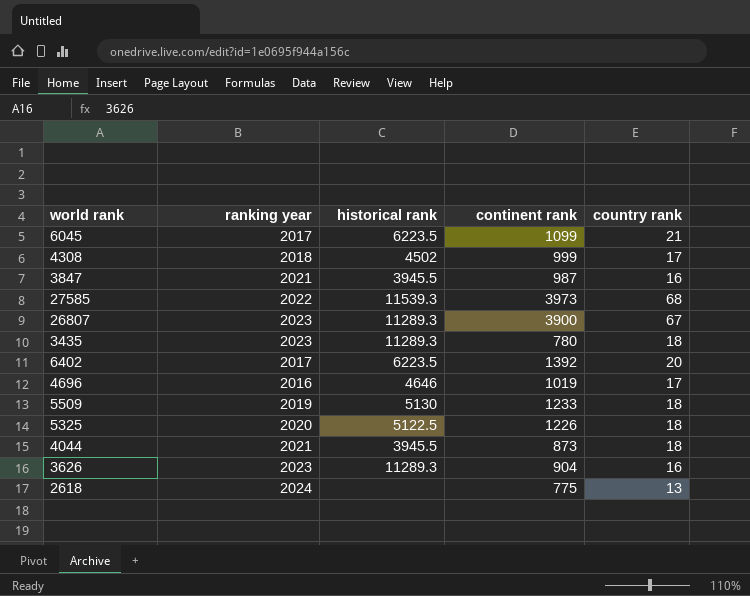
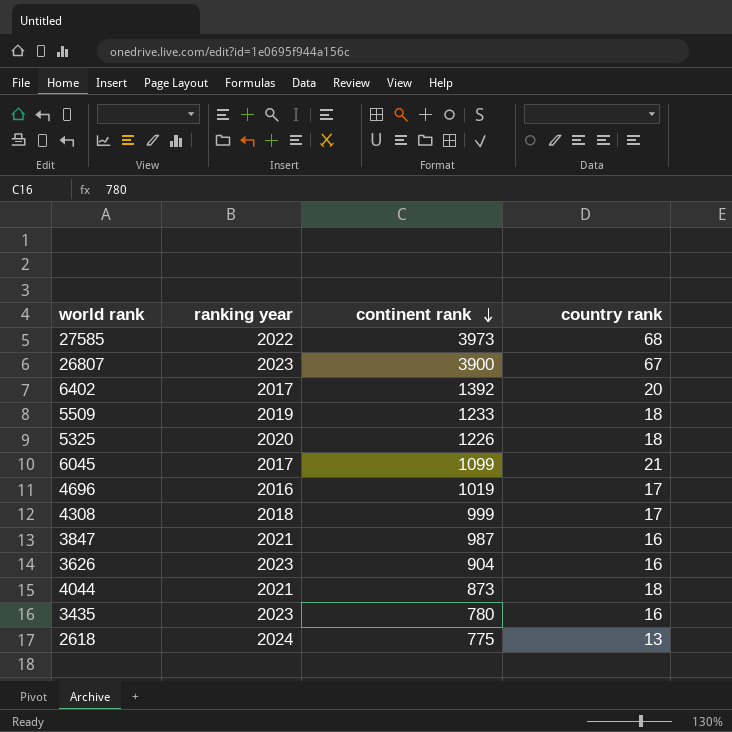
row order: none -> continent rank descending
column historical rank | position: 3 -> none
3435 | country rank: 18 -> 16

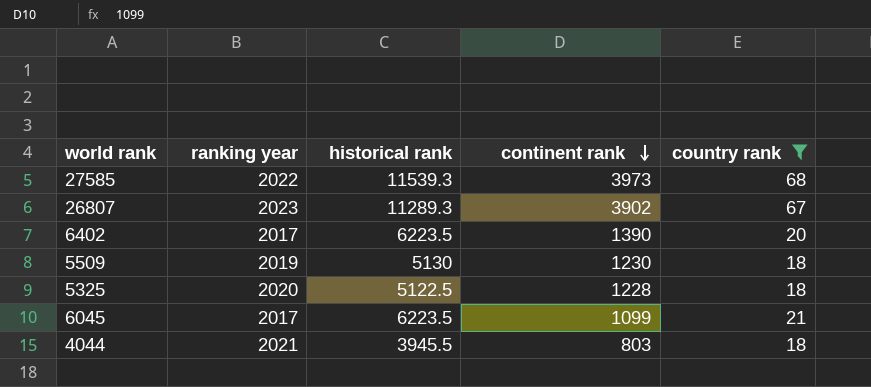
filter: none -> country rank >= 18
column historical rank | position: none -> 3
26807 | continent rank: 3900 -> 3902
6402 | continent rank: 1392 -> 1390
5509 | continent rank: 1233 -> 1230
5325 | continent rank: 1226 -> 1228
4044 | continent rank: 873 -> 803

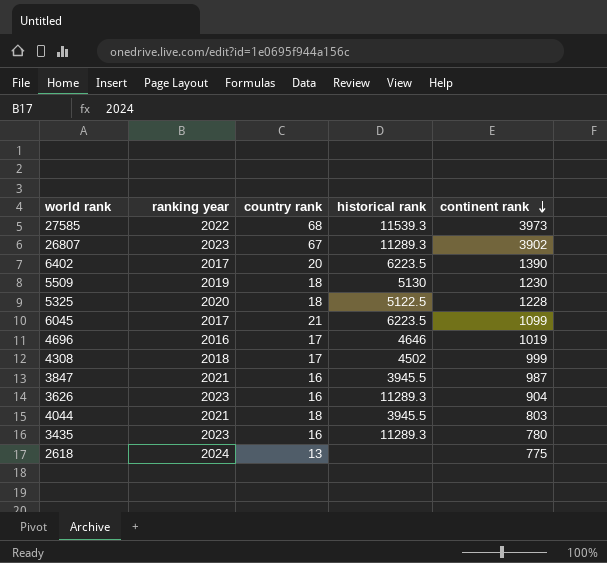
filter: country rank >= 18 -> none
column country rank | position: 5 -> 3

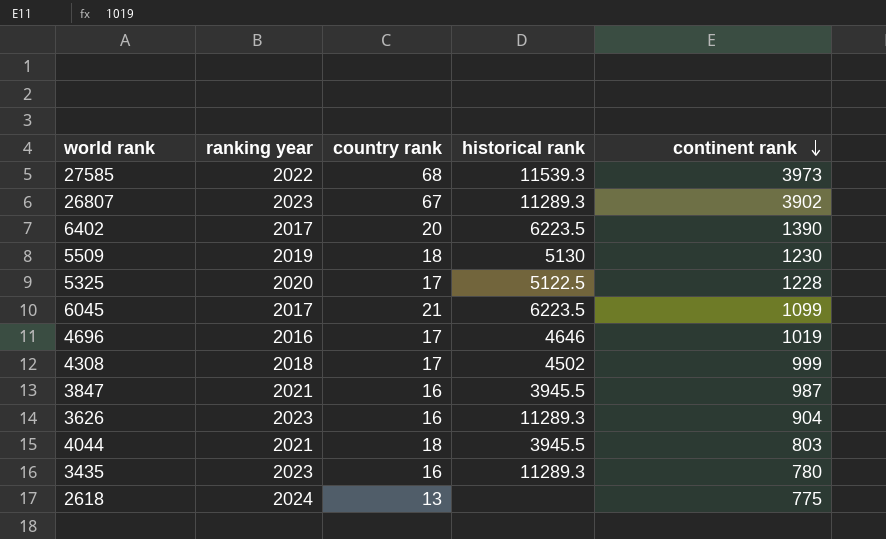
5325 | country rank: 18 -> 17

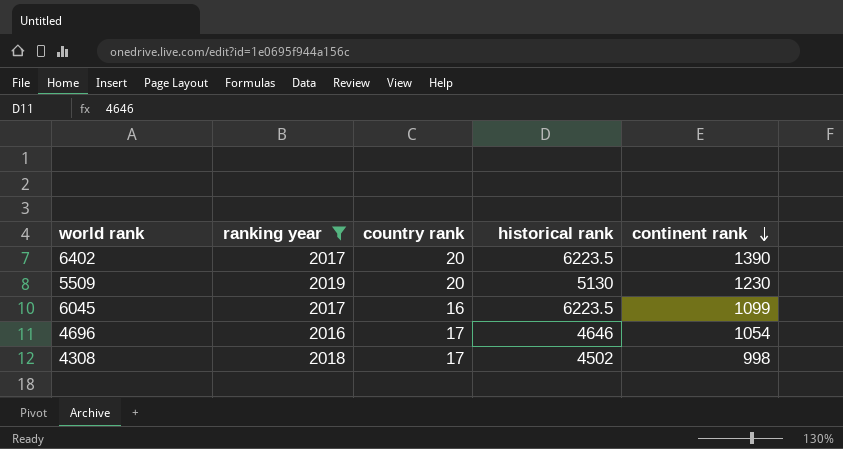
filter: none -> ranking year <= 2019
5509 | country rank: 18 -> 20
6045 | country rank: 21 -> 16
4696 | continent rank: 1019 -> 1054
4308 | continent rank: 999 -> 998

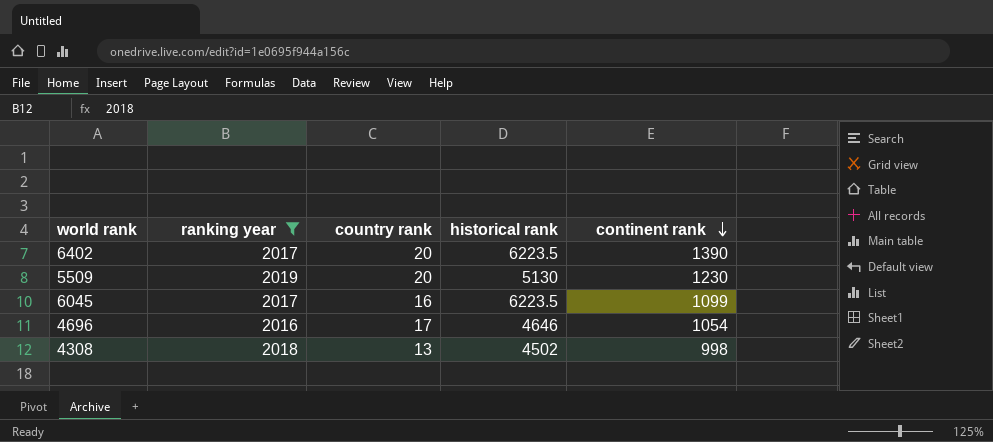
4308 | country rank: 17 -> 13

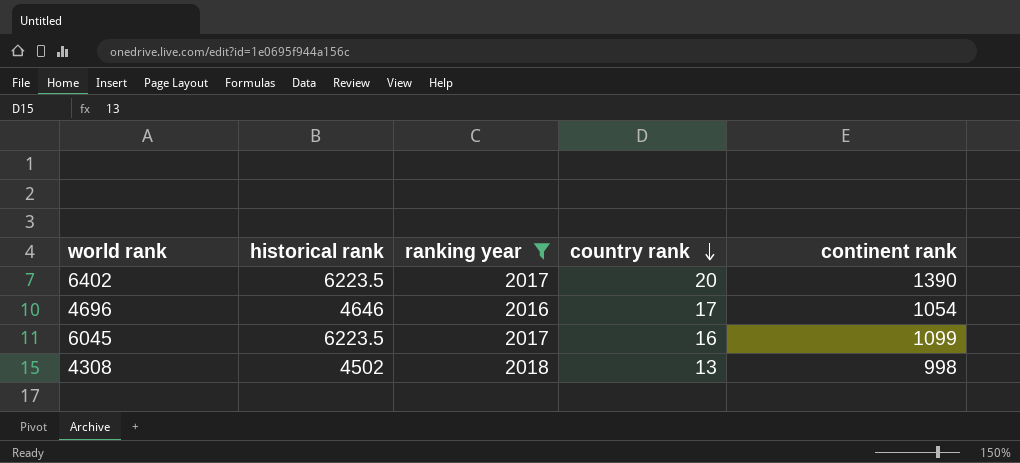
row order: continent rank descending -> country rank descending
column historical rank | position: 4 -> 2
row 5509: 2019 | 20 | 5130 | 1230 -> none

